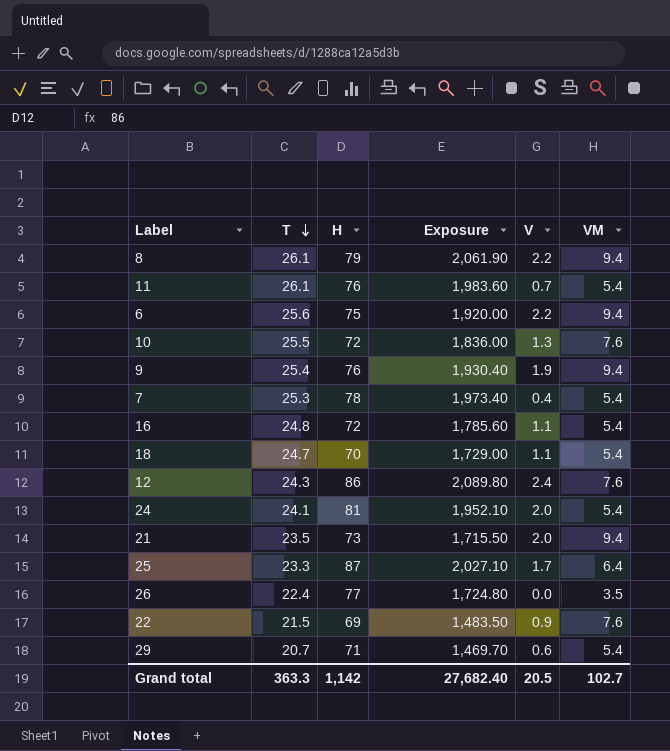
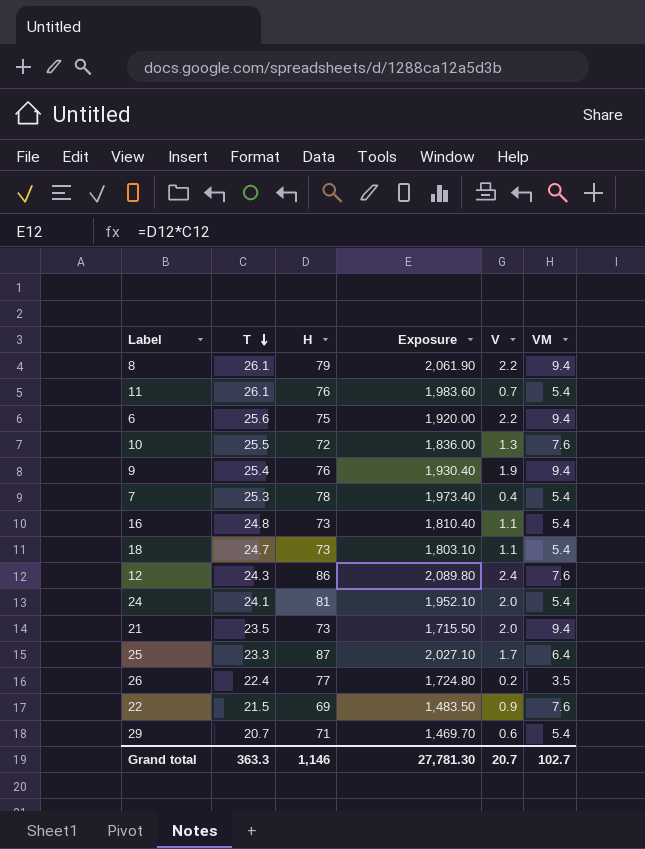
16 | H: 72 -> 73
16 | Exposure: 1,785.60 -> 1,810.40
18 | H: 70 -> 73
18 | Exposure: 1,729.00 -> 1,803.10
26 | V: 0.0 -> 0.2
Grand total | H: 1,142 -> 1,146
Grand total | Exposure: 27,682.40 -> 27,781.30
Grand total | V: 20.5 -> 20.7

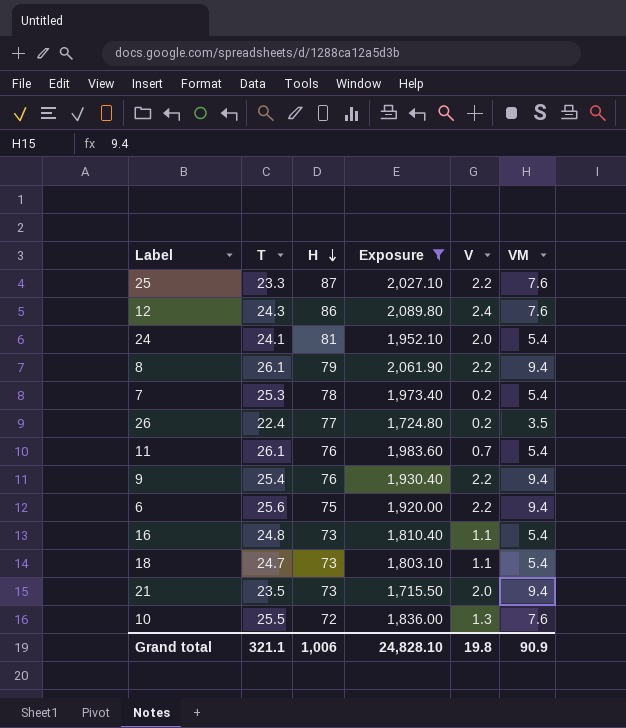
filter: none -> Exposure >= 1,715.50
row order: T descending -> H descending
25 | V: 1.7 -> 2.2
25 | VM: 6.4 -> 7.6
7 | V: 0.4 -> 0.2
9 | V: 1.9 -> 2.2
Grand total | T: 363.3 -> 321.1
Grand total | H: 1,146 -> 1,006
Grand total | Exposure: 27,781.30 -> 24,828.10
Grand total | V: 20.7 -> 19.8
Grand total | VM: 102.7 -> 90.9

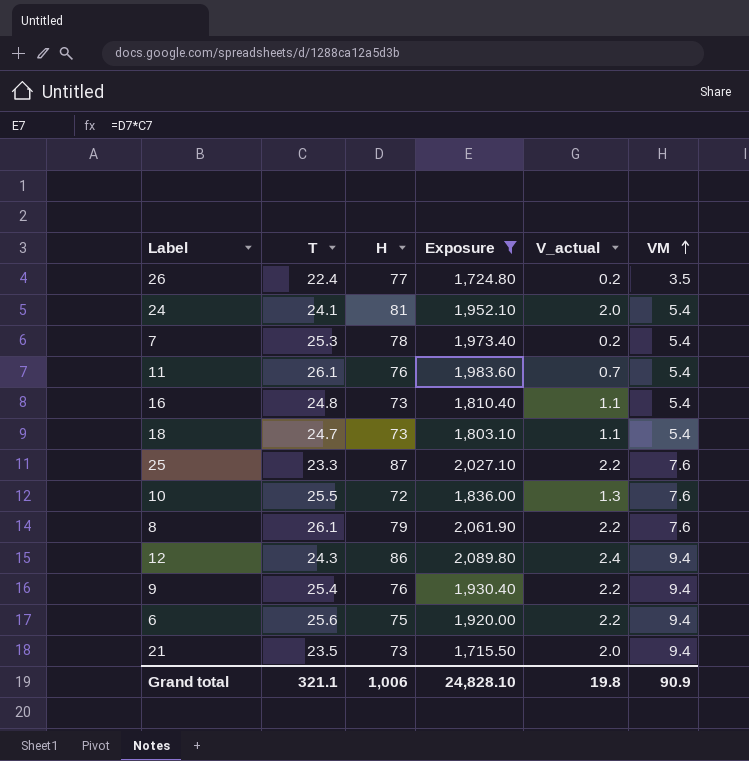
row order: H descending -> VM ascending
column name: V -> V_actual
8 | VM: 9.4 -> 7.6
12 | VM: 7.6 -> 9.4

